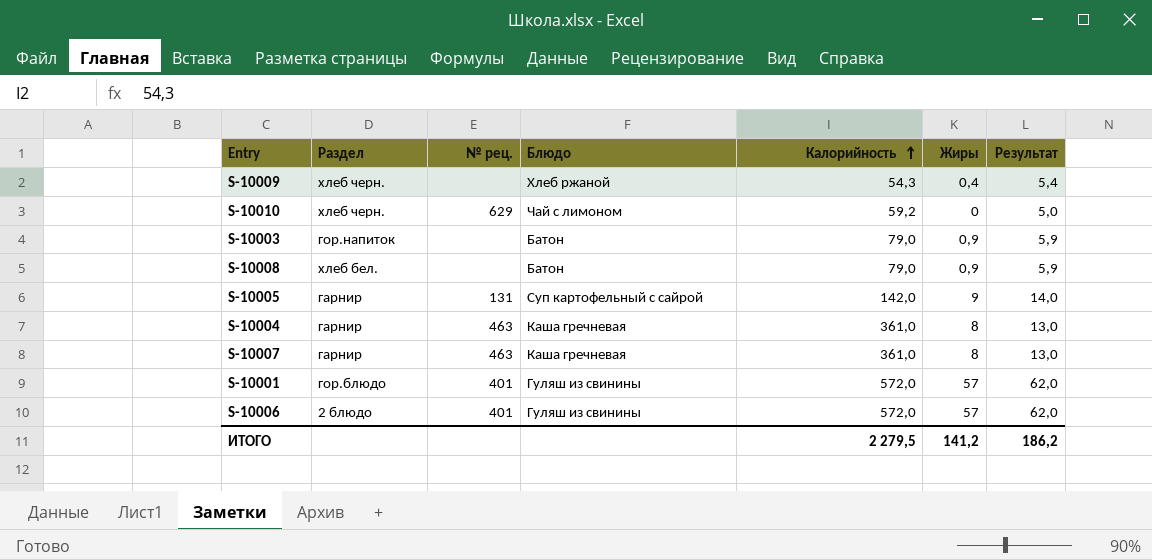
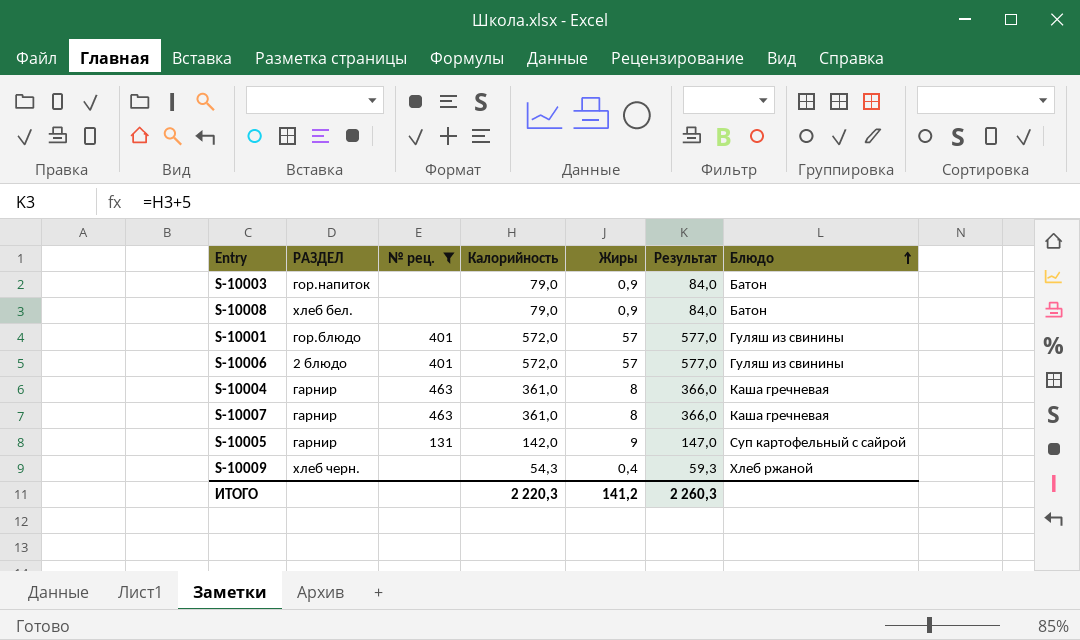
filter: none -> № рец. != 629
row order: Калорийность ascending -> Блюдо ascending
column name: Раздел -> РАЗДЕЛ
column Результат | formula: [Жиры] + 5 -> [Калорийность] + 5
column Блюдо | position: 4 -> 7
ИТОГО | Калорийность: 2 279,5 -> 2 220,3
ИТОГО | Результат: 186,2 -> 2 260,3

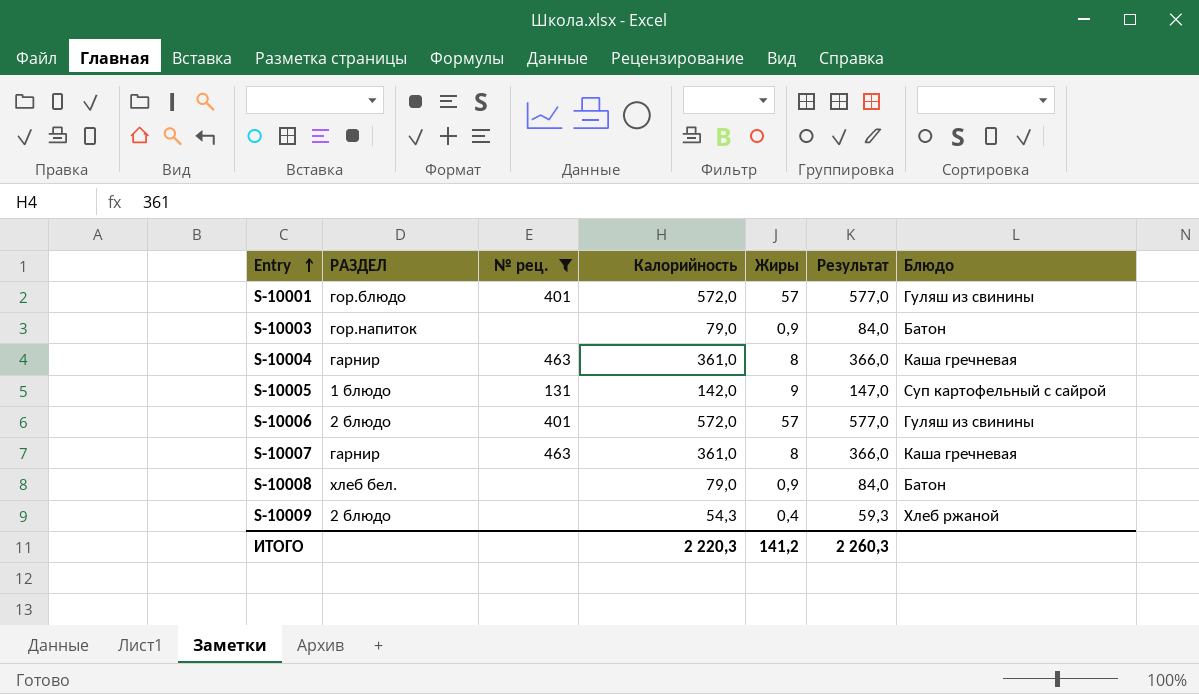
row order: Блюдо ascending -> Entry ascending
S-10005 | РАЗДЕЛ: гарнир -> 1 блюдо
S-10009 | РАЗДЕЛ: хлеб черн. -> 2 блюдо

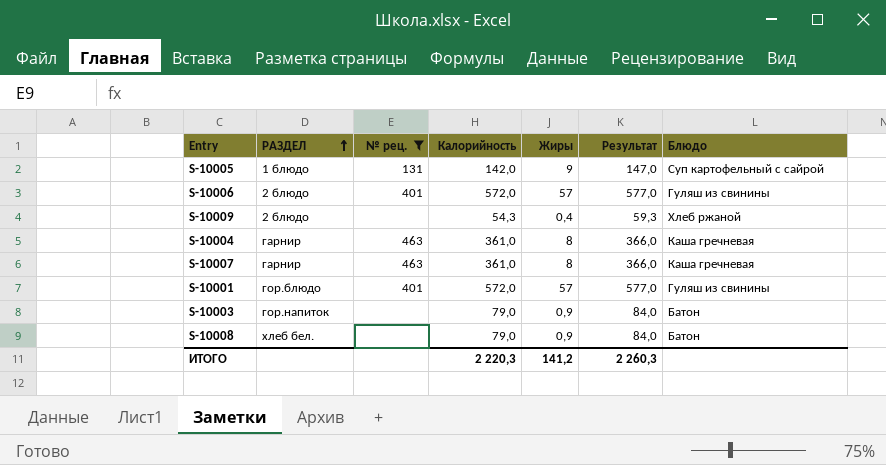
row order: Entry ascending -> РАЗДЕЛ ascending

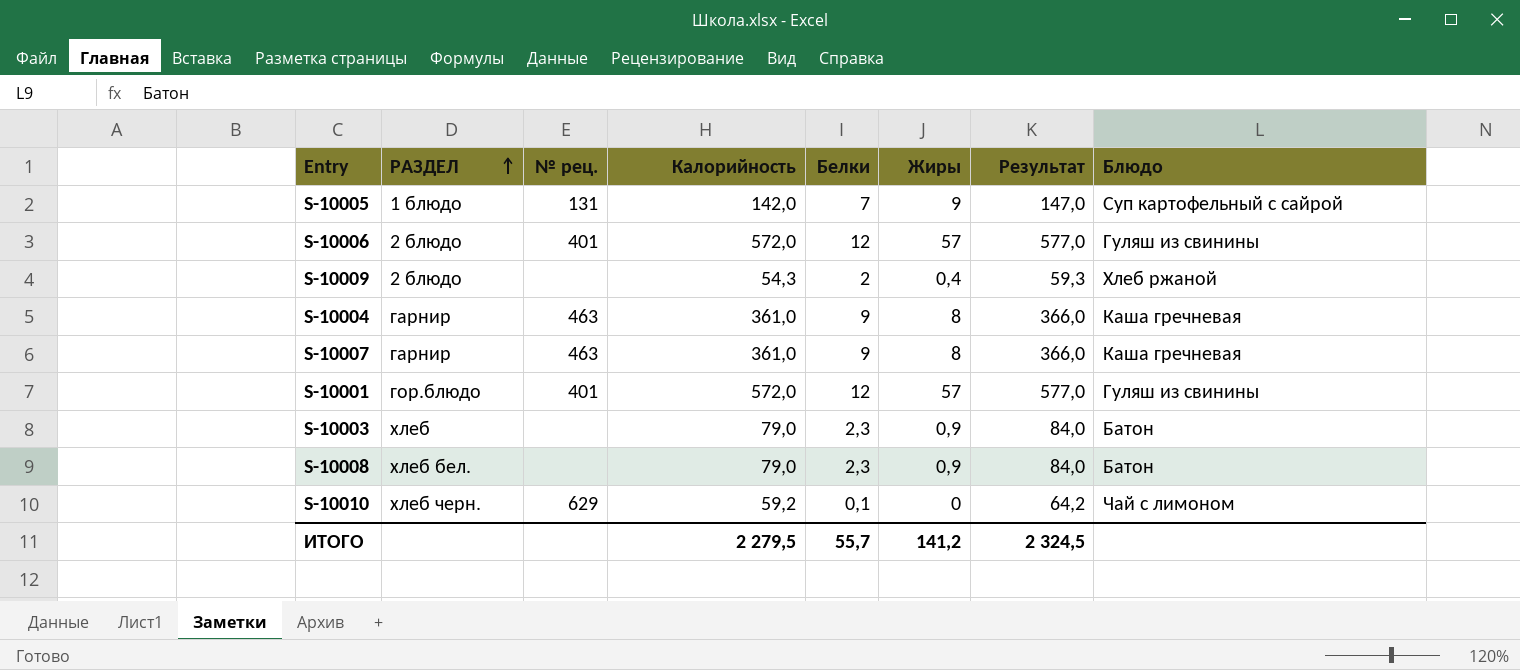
filter: № рец. != 629 -> none
column Белки | position: none -> 5
S-10003 | РАЗДЕЛ: гор.напиток -> хлеб
ИТОГО | Калорийность: 2 220,3 -> 2 279,5
ИТОГО | Результат: 2 260,3 -> 2 324,5

